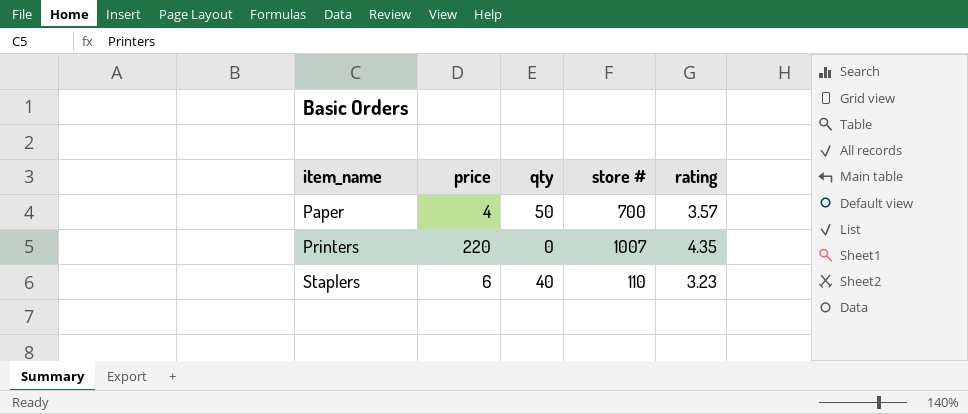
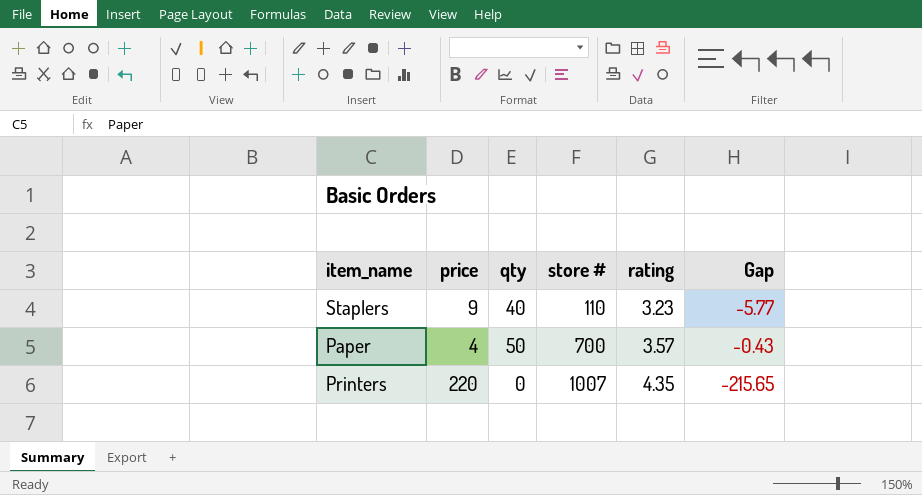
row order: item_name ascending -> store # ascending
column Gap | formula: none -> [rating] - [price]
Staplers | price: 6 -> 9

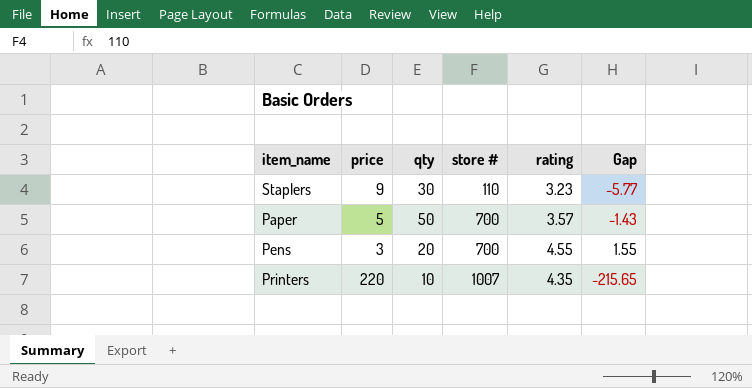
Staplers | qty: 40 -> 30
Paper | price: 4 -> 5
Paper | Gap: -0.43 -> -1.43
row Pens: none -> 3 | 20 | 700 | 4.55 | 1.55
Printers | qty: 0 -> 10

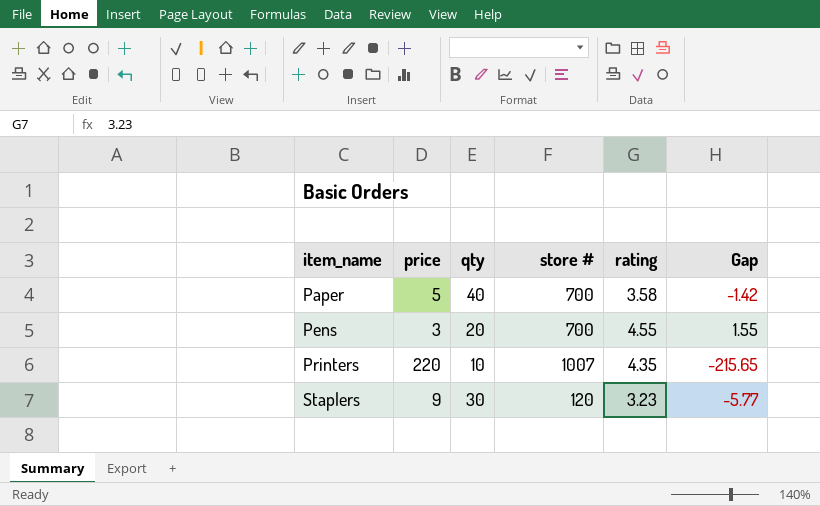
row order: store # ascending -> item_name ascending
Paper | qty: 50 -> 40
Paper | rating: 3.57 -> 3.58
Paper | Gap: -1.43 -> -1.42
Staplers | store #: 110 -> 120

